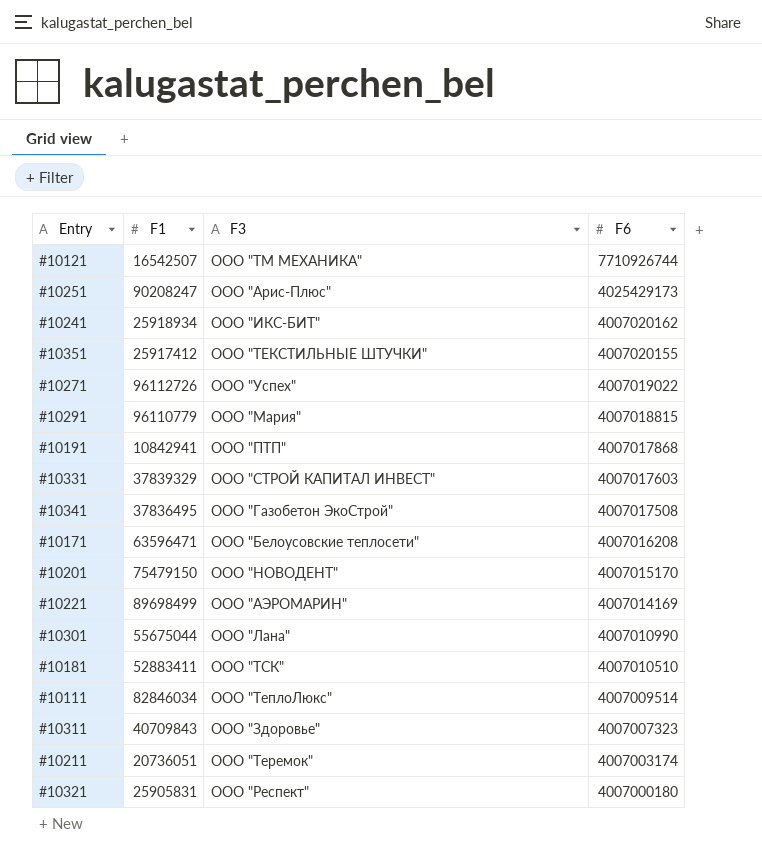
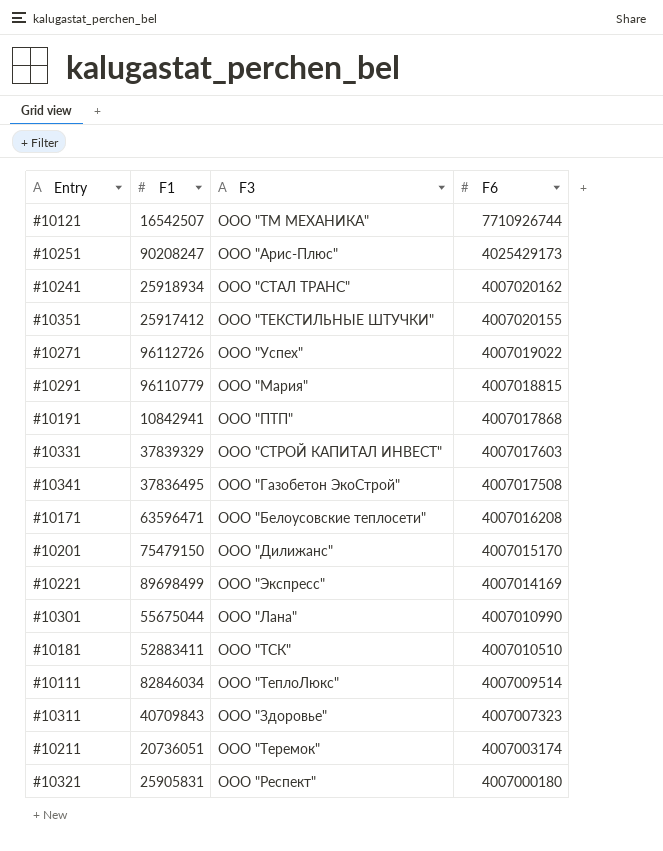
#10241 | F3: ООО "ИКС-БИТ" -> ООО "СТАЛ ТРАНС"
#10201 | F3: ООО "НОВОДЕНТ" -> ООО "Дилижанс"
#10221 | F3: ООО "АЭРОМАРИН" -> ООО "Экспресс"

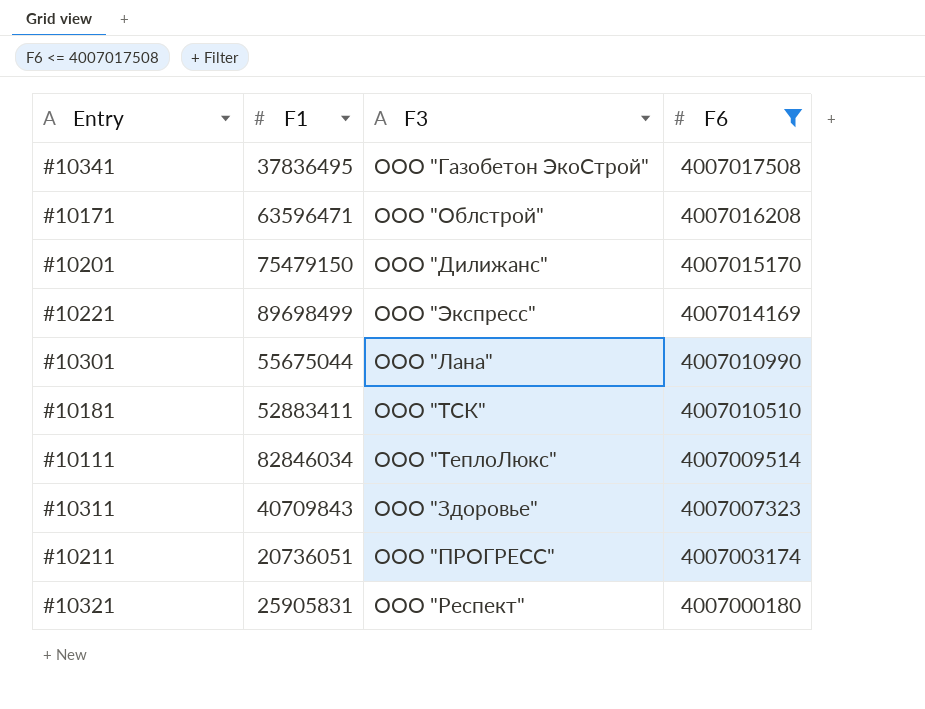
filter: none -> F6 <= 4007017508
#10171 | F3: ООО "Белоусовские теплосети" -> ООО "Облстрой"
#10211 | F3: ООО "Теремок" -> ООО "ПРОГРЕСС"

